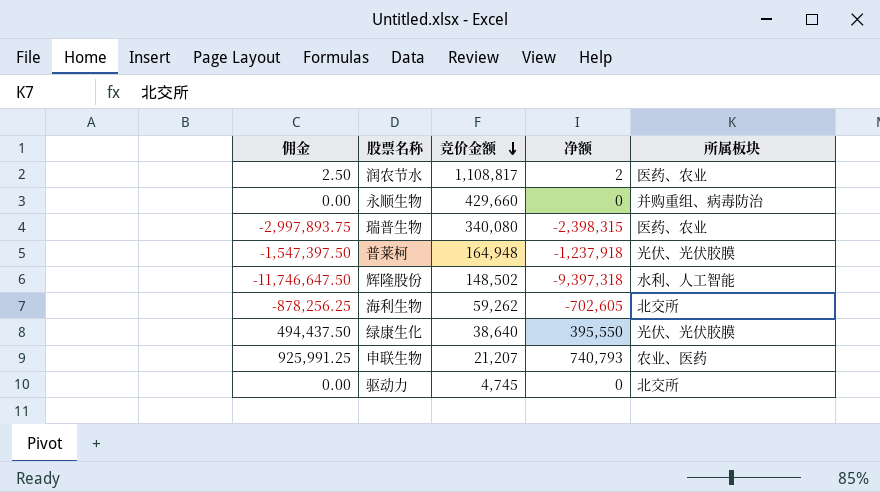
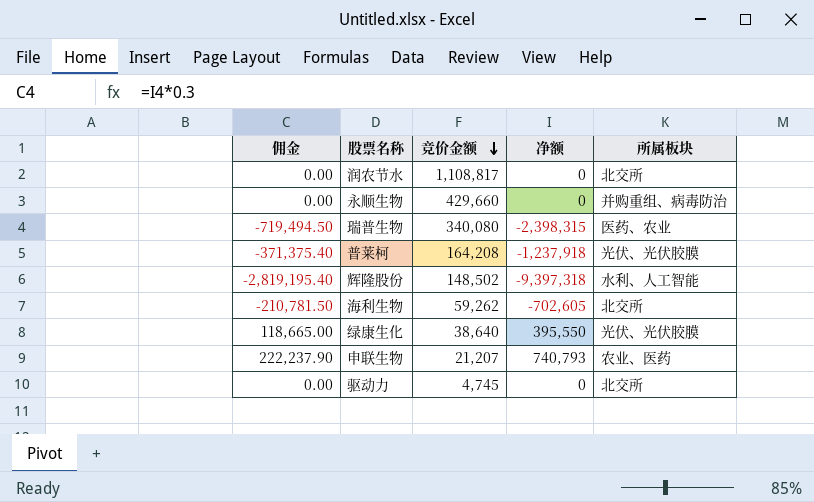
column 佣金 | formula: [净额] * 1.25 -> [净额] * 0.3
润农节水 | 净额: 2 -> 0
润农节水 | 所属板块: 医药、农业 -> 北交所
普莱柯 | 竞价金额: 164,948 -> 164,208

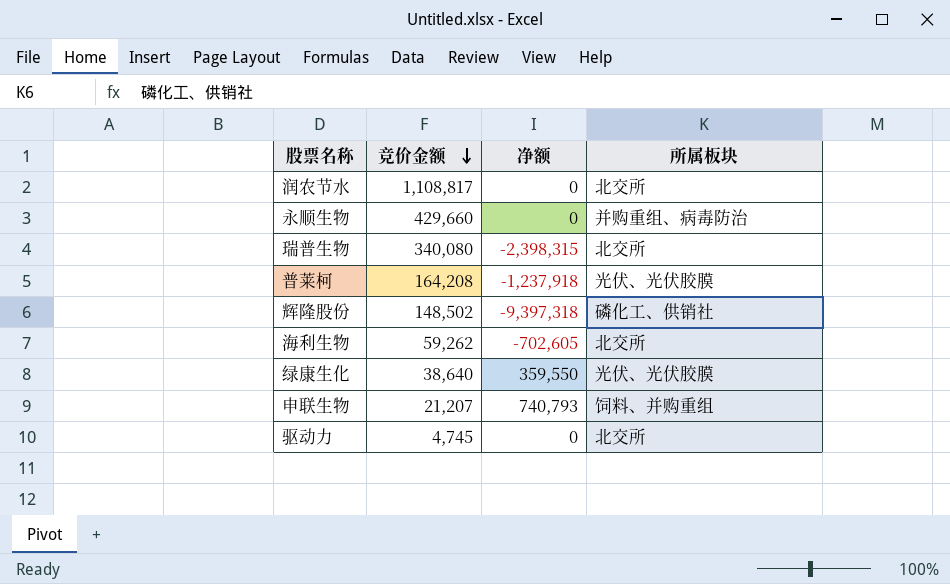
column 佣金 | formula: [净额] * 0.3 -> none
瑞普生物 | 所属板块: 医药、农业 -> 北交所
辉隆股份 | 所属板块: 水利、人工智能 -> 磷化工、供销社
绿康生化 | 净额: 395,550 -> 359,550
申联生物 | 所属板块: 农业、医药 -> 饲料、并购重组

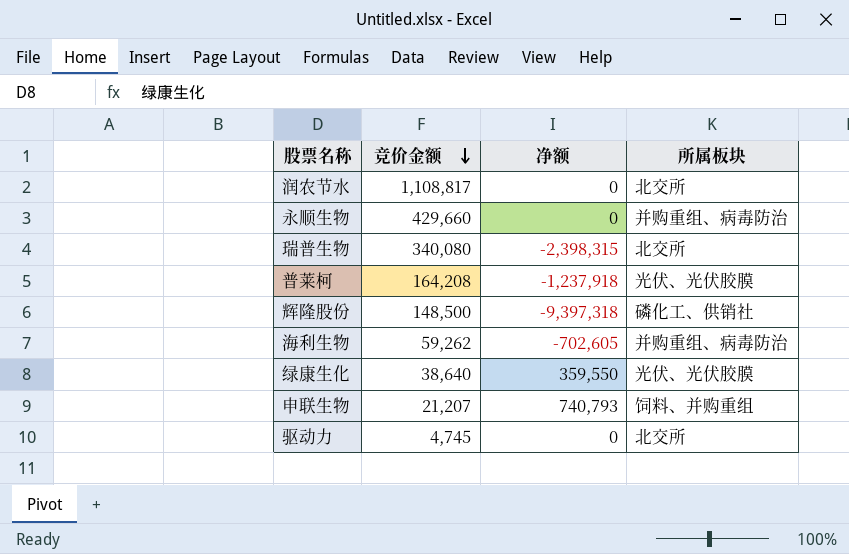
辉隆股份 | 竞价金额: 148,502 -> 148,500
海利生物 | 所属板块: 北交所 -> 并购重组、病毒防治

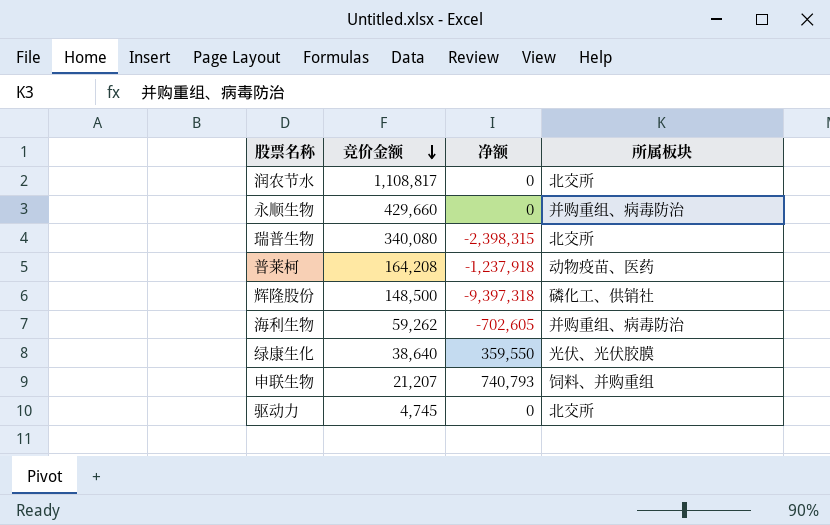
普莱柯 | 所属板块: 光伏、光伏胶膜 -> 动物疫苗、医药

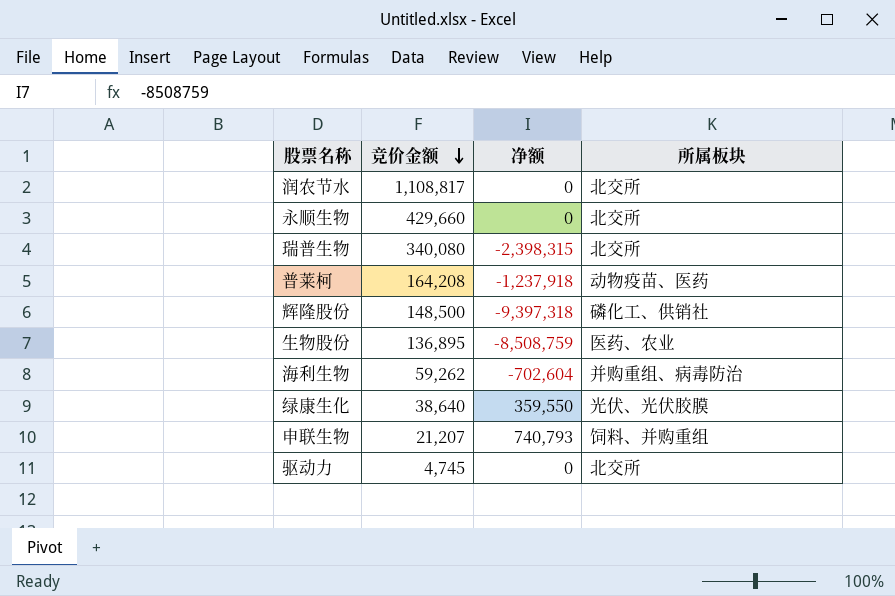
永顺生物 | 所属板块: 并购重组、病毒防治 -> 北交所
row 生物股份: none -> 136,895 | -8,508,759 | 医药、农业
海利生物 | 净额: -702,605 -> -702,604

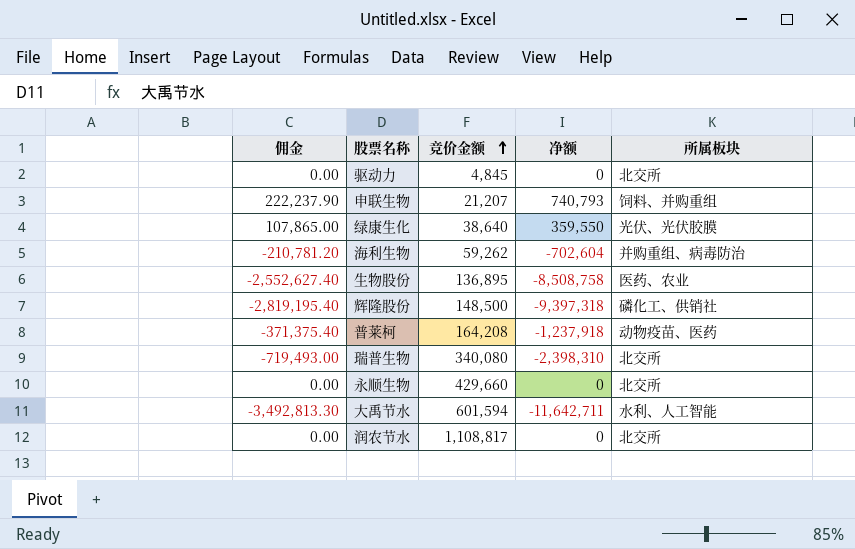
row order: 竞价金额 descending -> 竞价金额 ascending
column 佣金 | formula: none -> [净额] * 0.3
驱动力 | 竞价金额: 4,745 -> 4,845
生物股份 | 净额: -8,508,759 -> -8,508,758
瑞普生物 | 净额: -2,398,315 -> -2,398,310
row 大禹节水: none -> -3,492,813.30 | 601,594 | -11,642,711 | 水利、人工智能

